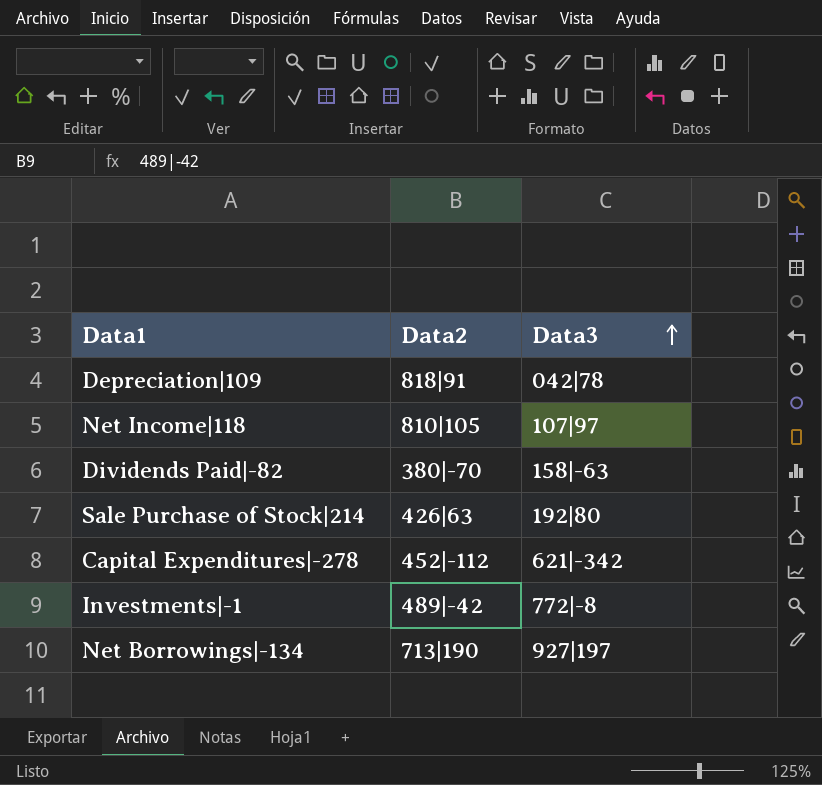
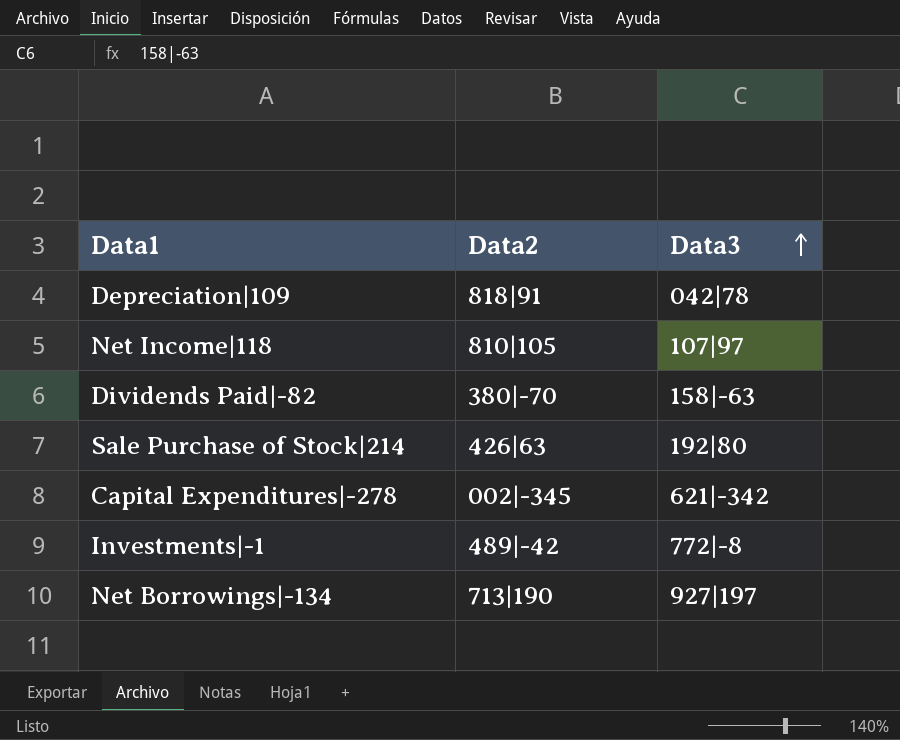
Capital Expenditures|-278 | Data2: 452|-112 -> 002|-345

